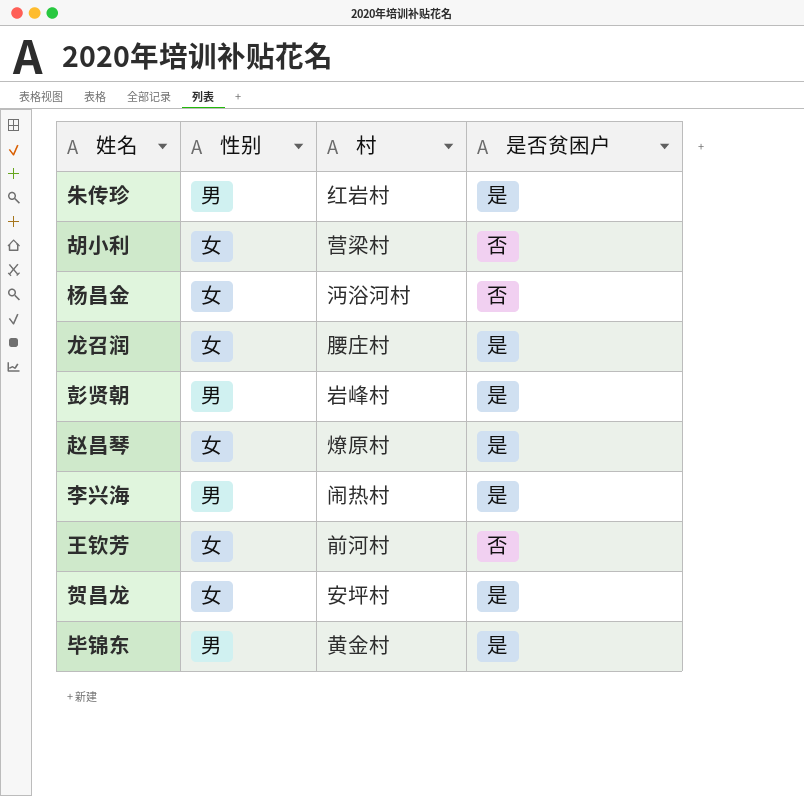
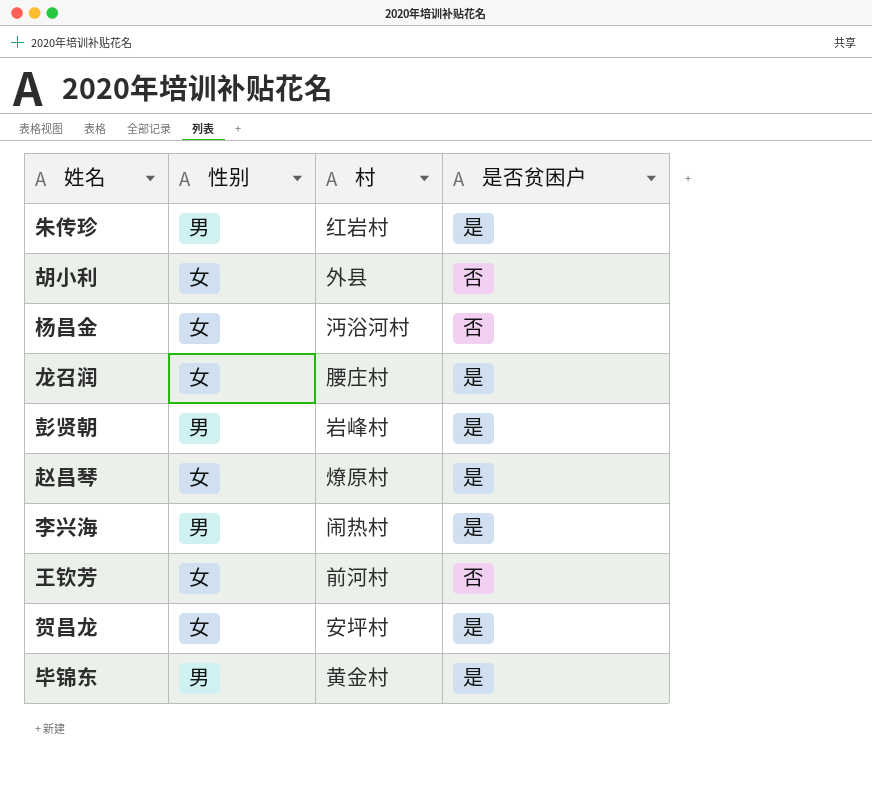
胡小利 | 村: 营梁村 -> 外县

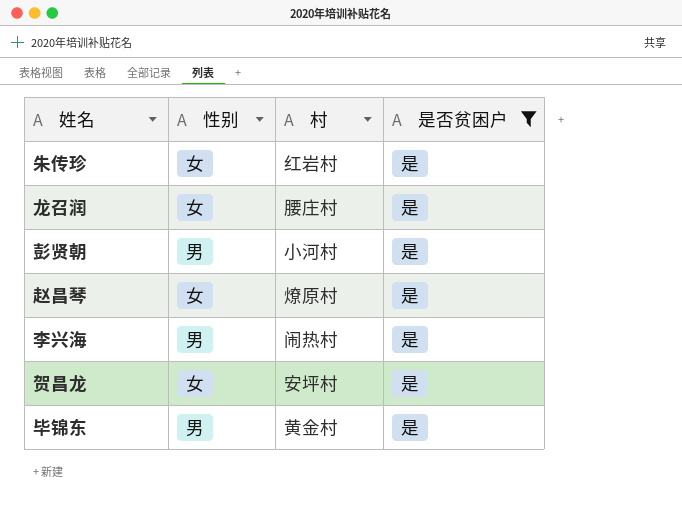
filter: none -> 是否贫困户 = 是
朱传珍 | 性别: 男 -> 女
彭贤朝 | 村: 岩峰村 -> 小河村

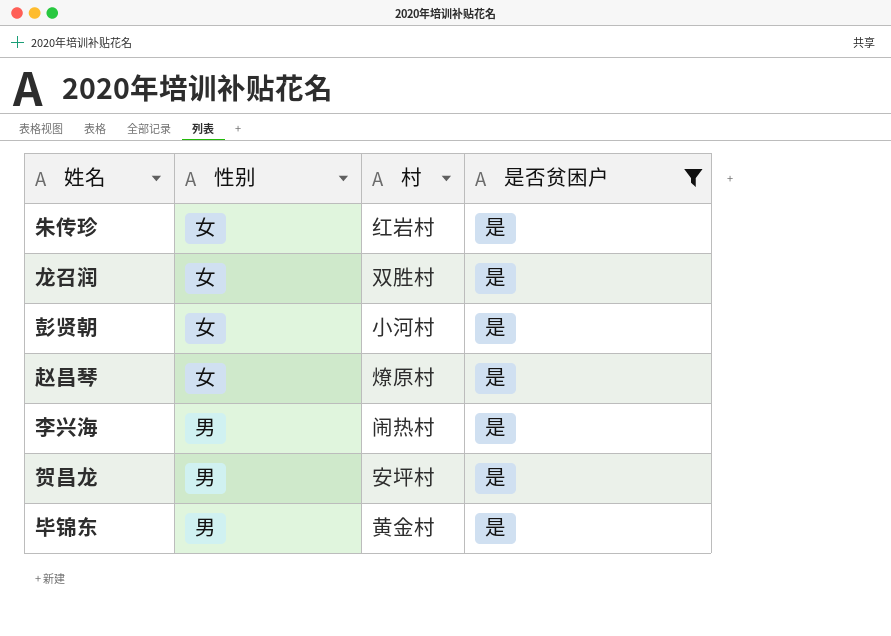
龙召润 | 村: 腰庄村 -> 双胜村
彭贤朝 | 性别: 男 -> 女
贺昌龙 | 性别: 女 -> 男

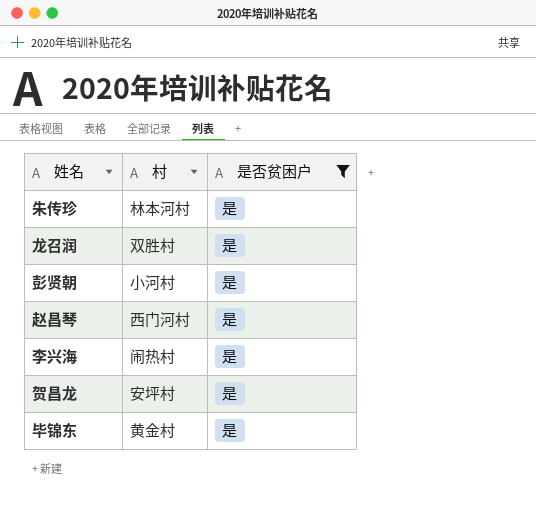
column 性别 | position: 2 -> none
朱传珍 | 村: 红岩村 -> 林本河村
赵昌琴 | 村: 燎原村 -> 西门河村

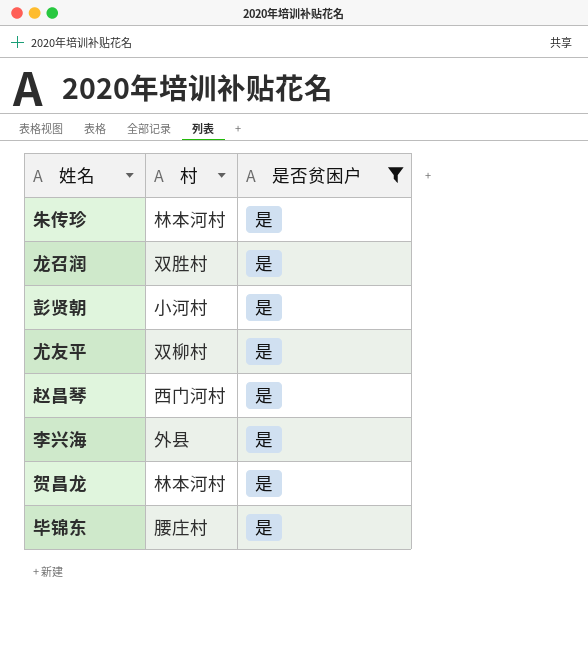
row 尤友平: none -> 双柳村 | 是
李兴海 | 村: 闹热村 -> 外县
贺昌龙 | 村: 安坪村 -> 林本河村
毕锦东 | 村: 黄金村 -> 腰庄村

